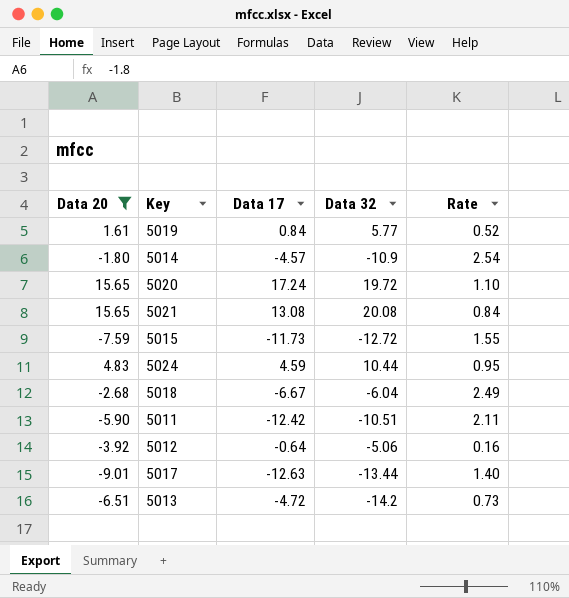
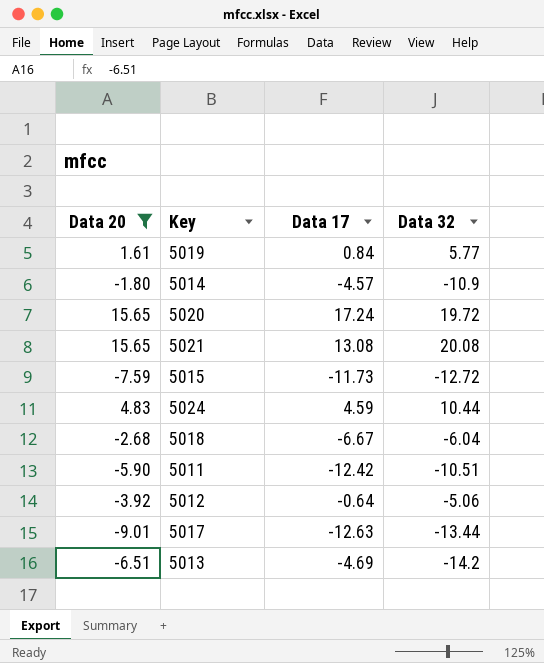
column Rate | formula: [Data 17] / [Data 20] -> none
5013 | Data 17: -4.72 -> -4.69

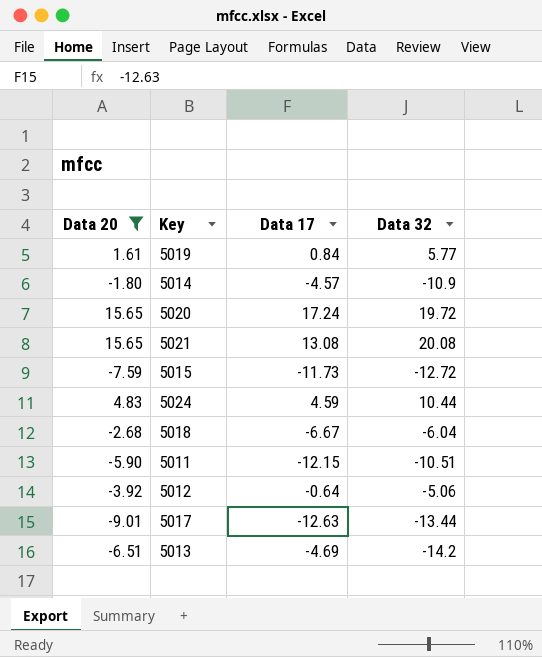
5011 | Data 17: -12.42 -> -12.15

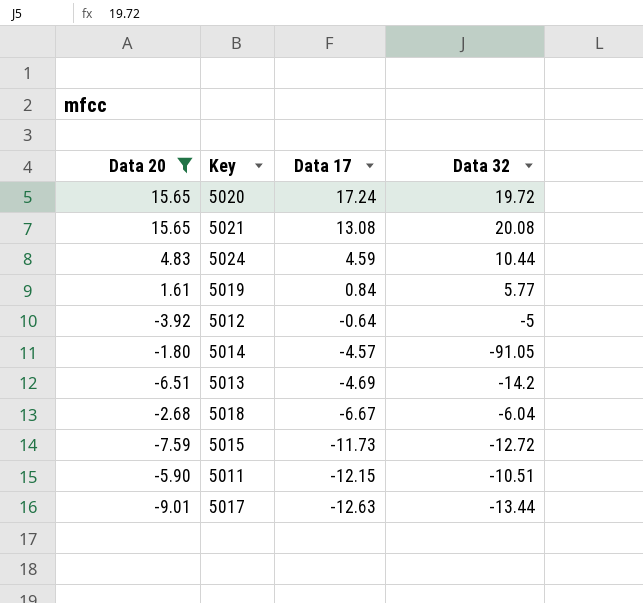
row order: none -> Data 17 descending
5012 | Data 32: -5.06 -> -5
5014 | Data 32: -10.9 -> -91.05

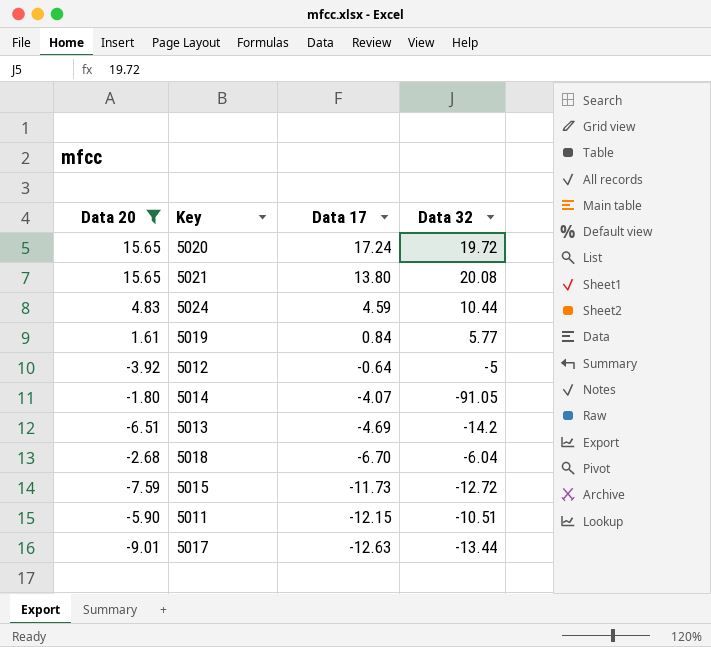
5021 | Data 17: 13.08 -> 13.80
5014 | Data 17: -4.57 -> -4.07
5018 | Data 17: -6.67 -> -6.70

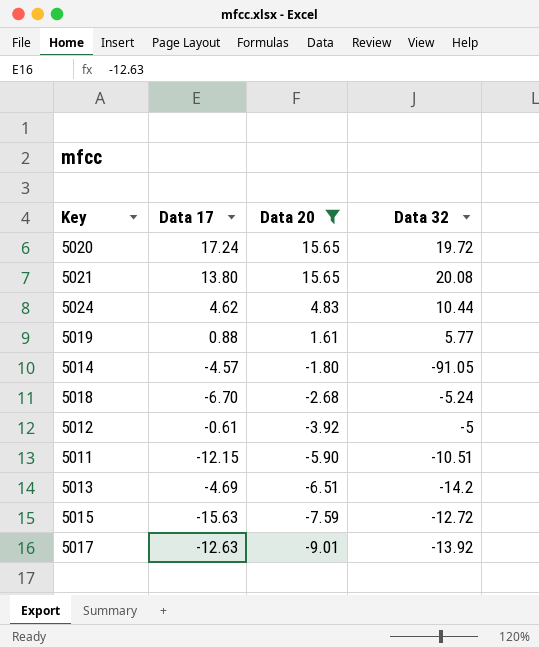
row order: Data 17 descending -> Data 20 descending
column Data 20 | position: 1 -> 3
5024 | Data 17: 4.59 -> 4.62
5019 | Data 17: 0.84 -> 0.88
5014 | Data 17: -4.07 -> -4.57
5018 | Data 32: -6.04 -> -5.24
5012 | Data 17: -0.64 -> -0.61
5015 | Data 17: -11.73 -> -15.63
5017 | Data 32: -13.44 -> -13.92

